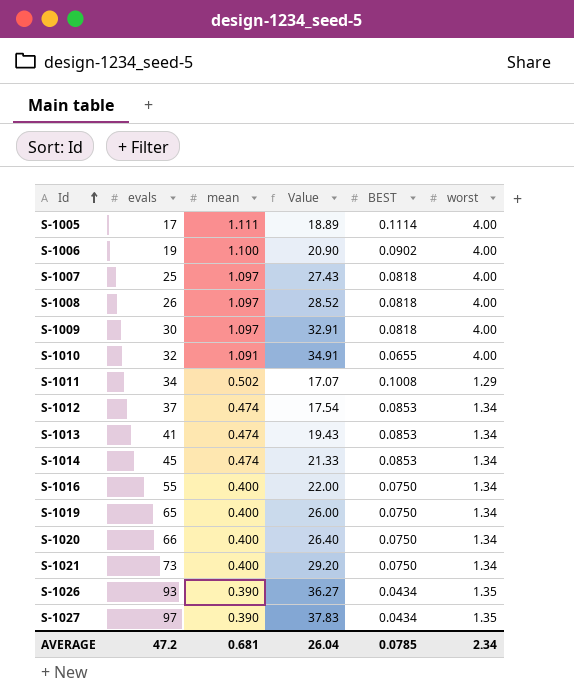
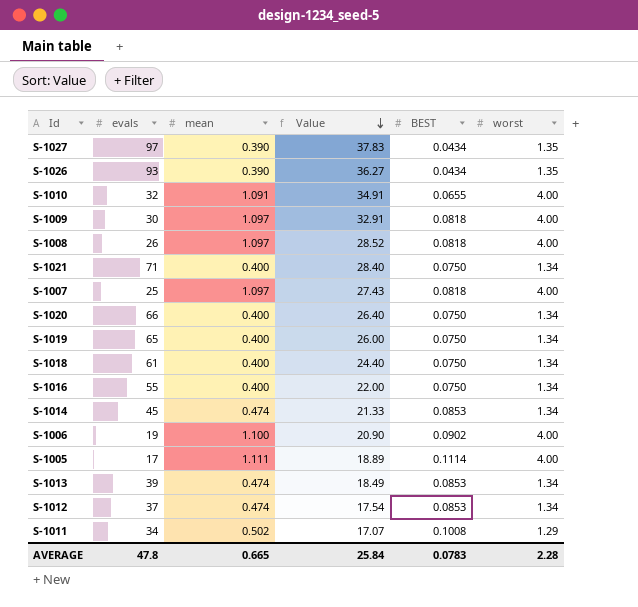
row order: Id ascending -> Value descending
S-1021 | evals: 73 -> 71
S-1021 | Value: 29.20 -> 28.40
row S-1018: none -> 61 | 0.400 | 24.40 | 0.0750 | 1.34
S-1013 | evals: 41 -> 39
S-1013 | Value: 19.43 -> 18.49
AVERAGE | evals: 47.2 -> 47.8
AVERAGE | mean: 0.681 -> 0.665
AVERAGE | Value: 26.04 -> 25.84
AVERAGE | BEST: 0.0785 -> 0.0783
AVERAGE | worst: 2.34 -> 2.28

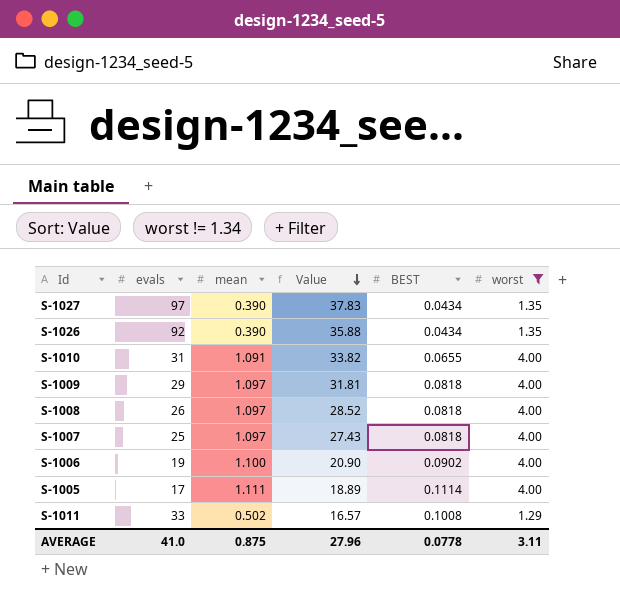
filter: none -> worst != 1.34
S-1026 | evals: 93 -> 92
S-1026 | Value: 36.27 -> 35.88
S-1010 | evals: 32 -> 31
S-1010 | Value: 34.91 -> 33.82
S-1009 | evals: 30 -> 29
S-1009 | Value: 32.91 -> 31.81
S-1011 | evals: 34 -> 33
S-1011 | Value: 17.07 -> 16.57
AVERAGE | evals: 47.8 -> 41.0
AVERAGE | mean: 0.665 -> 0.875
AVERAGE | Value: 25.84 -> 27.96
AVERAGE | BEST: 0.0783 -> 0.0778
AVERAGE | worst: 2.28 -> 3.11

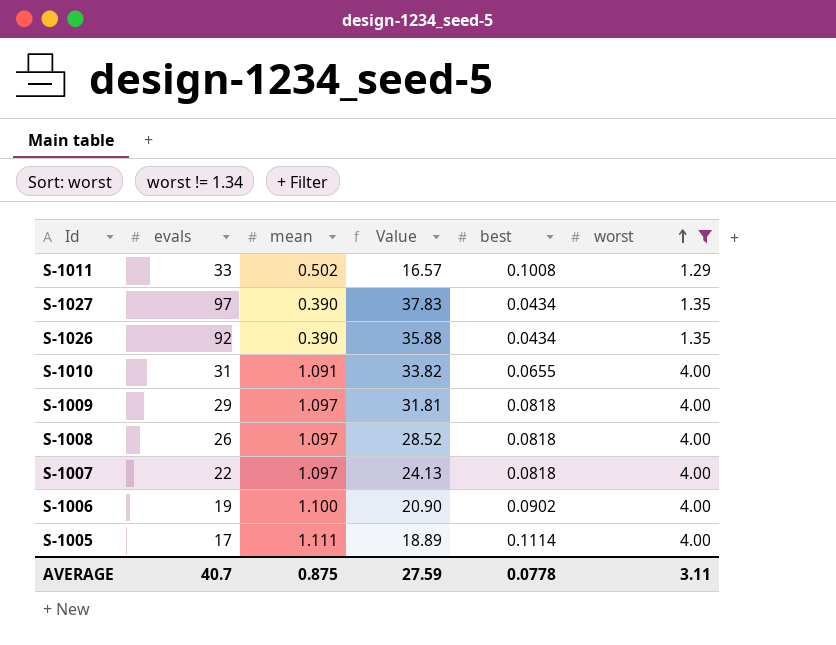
row order: Value descending -> worst ascending
column name: BEST -> best
S-1007 | evals: 25 -> 22
S-1007 | Value: 27.43 -> 24.13
AVERAGE | evals: 41.0 -> 40.7
AVERAGE | Value: 27.96 -> 27.59

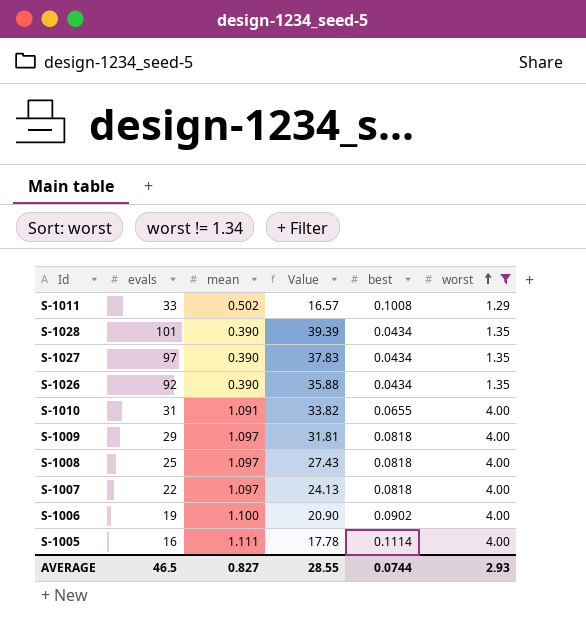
row S-1028: none -> 101 | 0.390 | 39.39 | 0.0434 | 1.35
S-1008 | evals: 26 -> 25
S-1008 | Value: 28.52 -> 27.43
S-1005 | evals: 17 -> 16
S-1005 | Value: 18.89 -> 17.78
AVERAGE | evals: 40.7 -> 46.5
AVERAGE | mean: 0.875 -> 0.827
AVERAGE | Value: 27.59 -> 28.55
AVERAGE | best: 0.0778 -> 0.0744
AVERAGE | worst: 3.11 -> 2.93

